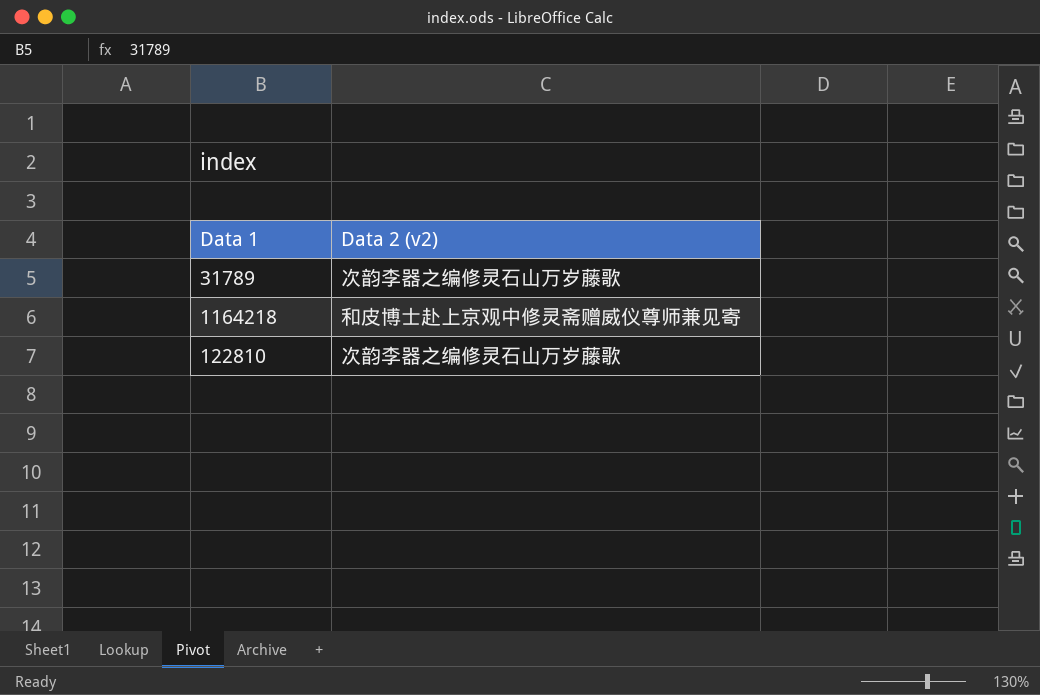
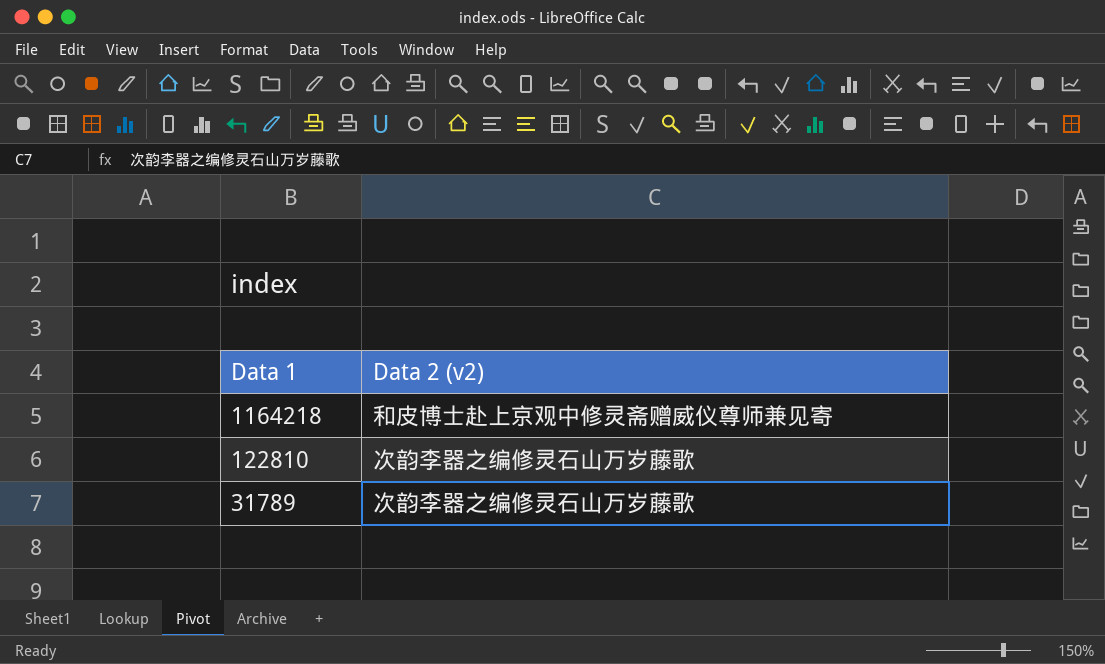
row order: none -> Data 1 descending

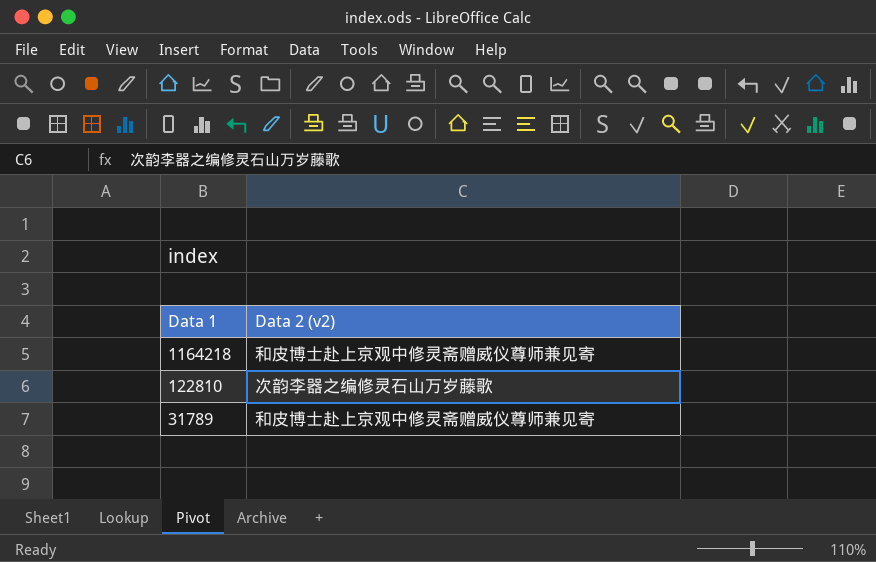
31789 | Data 2 (v2): 次韵李器之编修灵石山万岁藤歌 -> 和皮博士赴上京观中修灵斋赠威仪尊师兼见寄

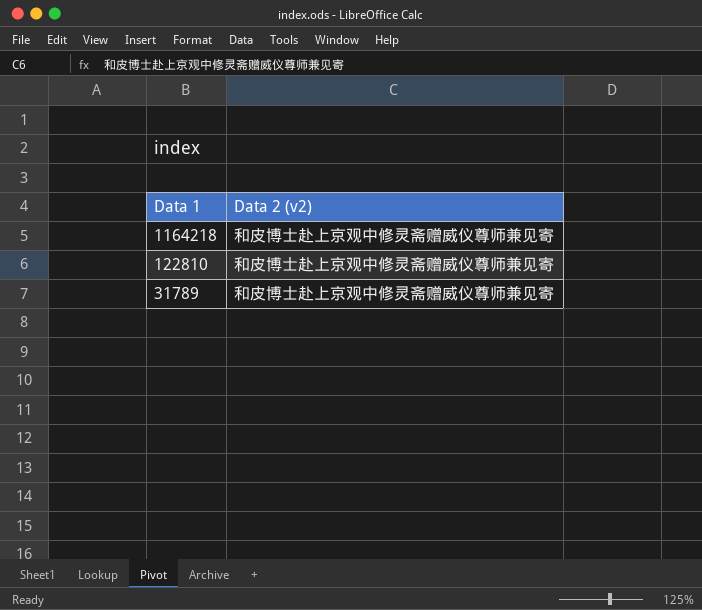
122810 | Data 2 (v2): 次韵李器之编修灵石山万岁藤歌 -> 和皮博士赴上京观中修灵斋赠威仪尊师兼见寄

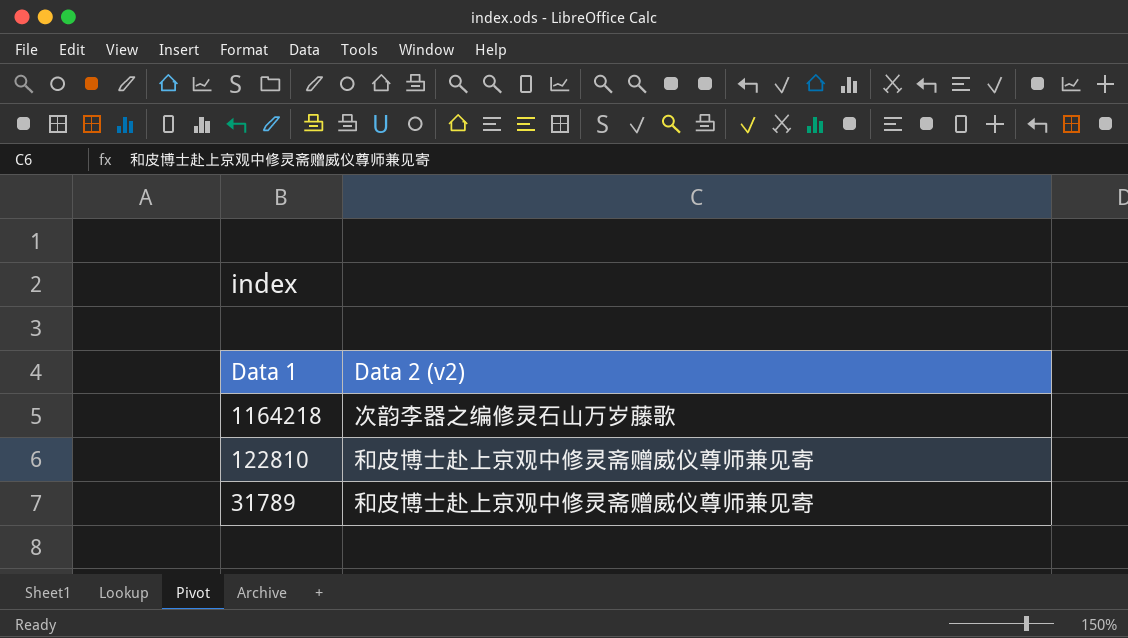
1164218 | Data 2 (v2): 和皮博士赴上京观中修灵斋赠威仪尊师兼见寄 -> 次韵李器之编修灵石山万岁藤歌

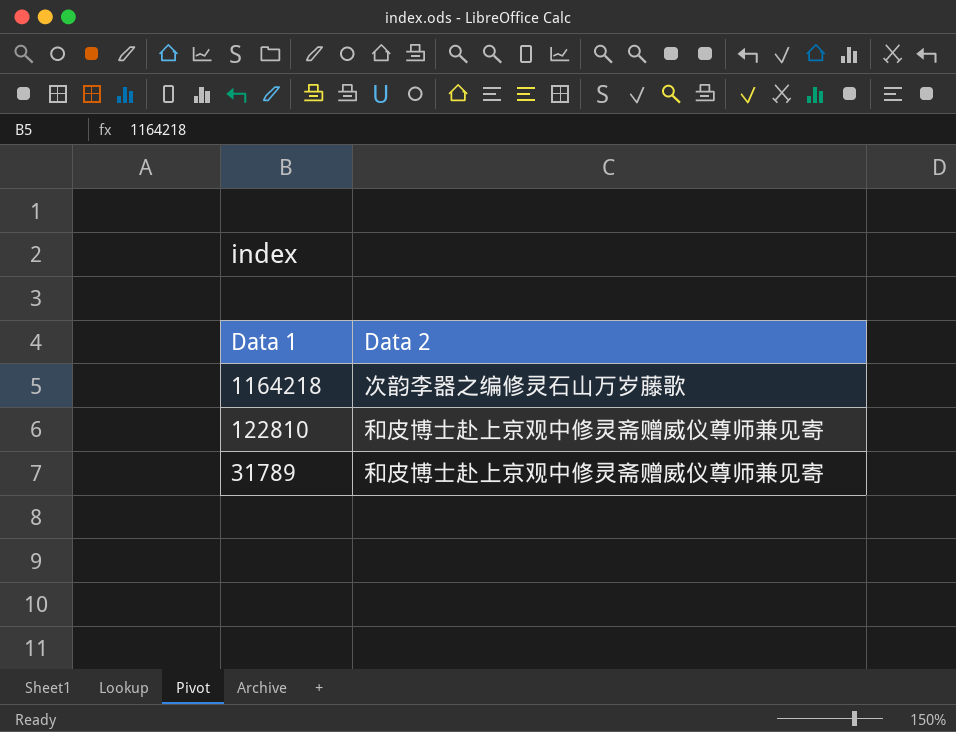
column name: Data 2 (v2) -> Data 2

